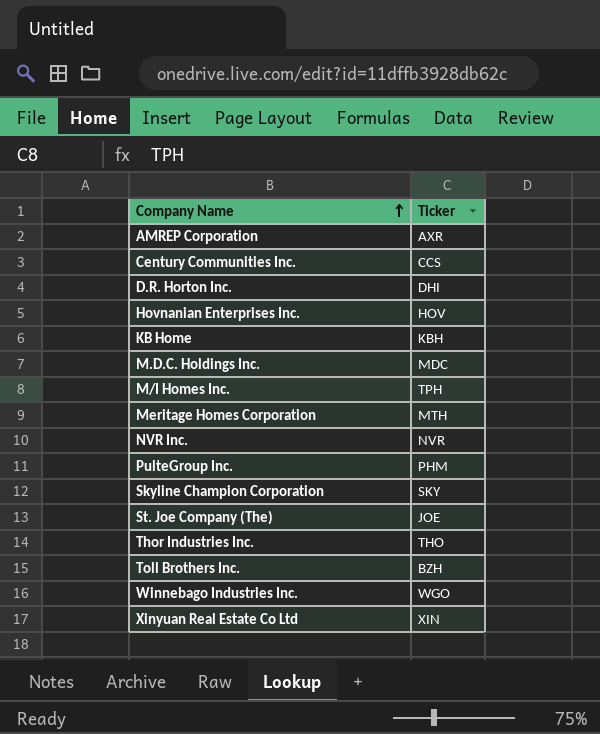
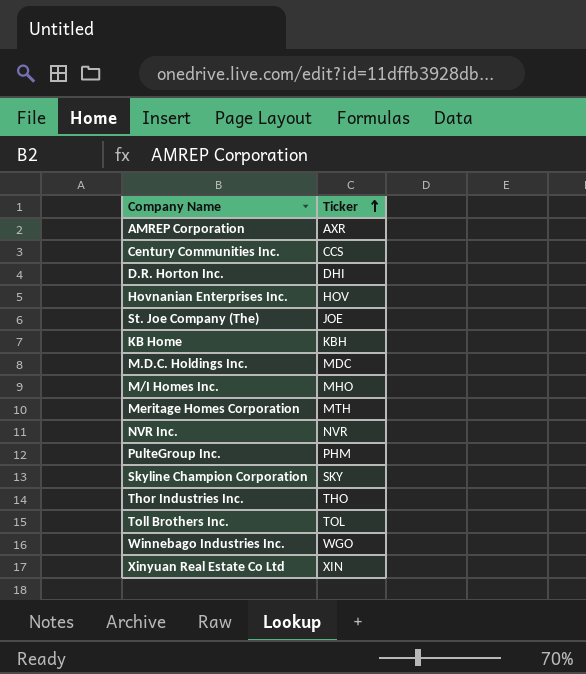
row order: Company Name ascending -> Ticker ascending
M/I Homes Inc. | Ticker: TPH -> MHO
Toll Brothers Inc. | Ticker: BZH -> TOL

